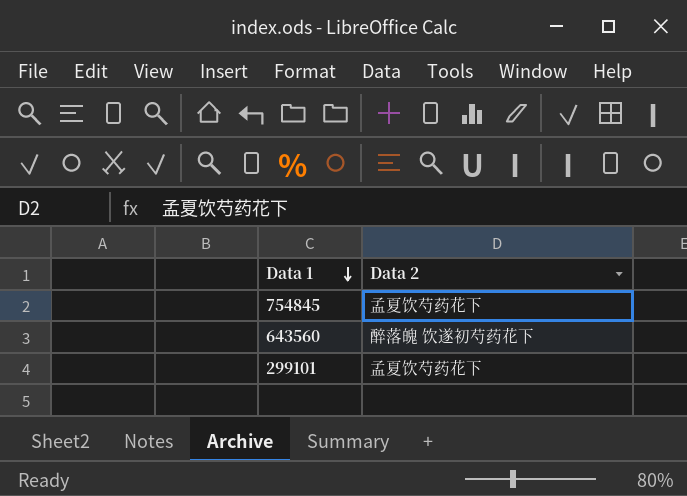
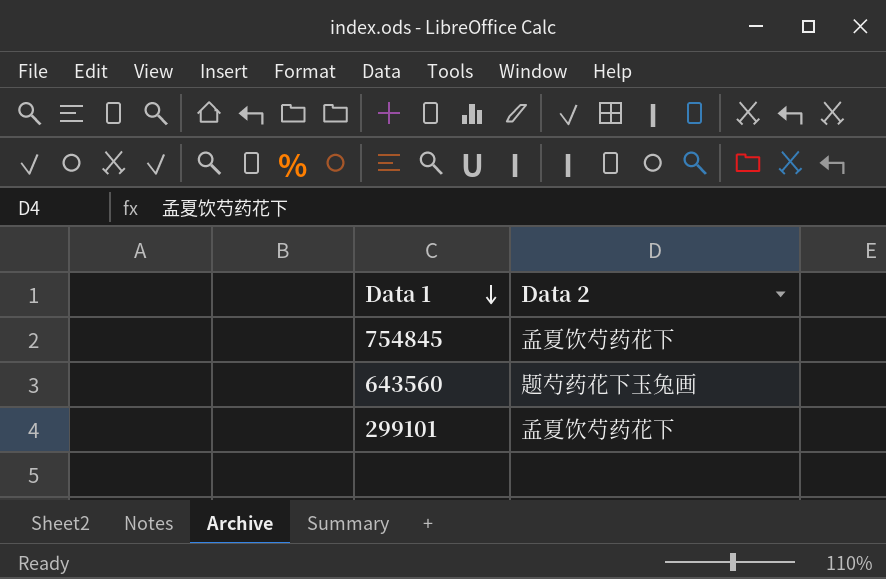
643560 | Data 2: 醉落魄 饮遂初芍药花下 -> 题芍药花下玉兔画

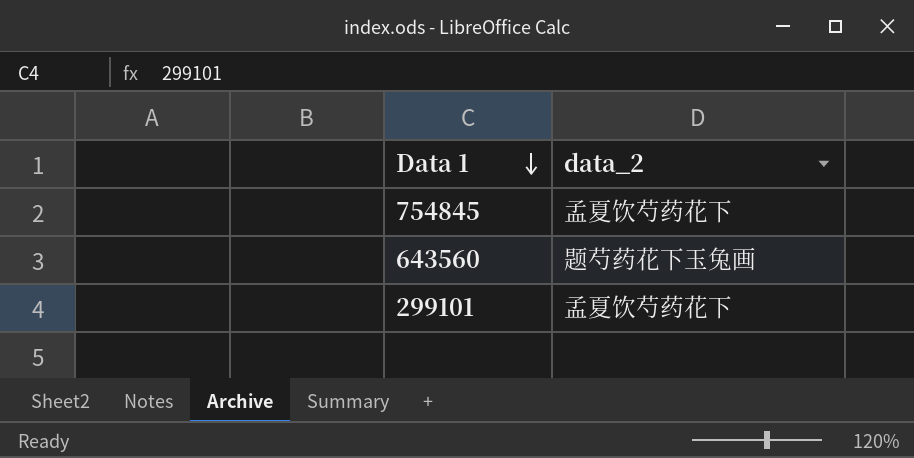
column name: Data 2 -> data_2

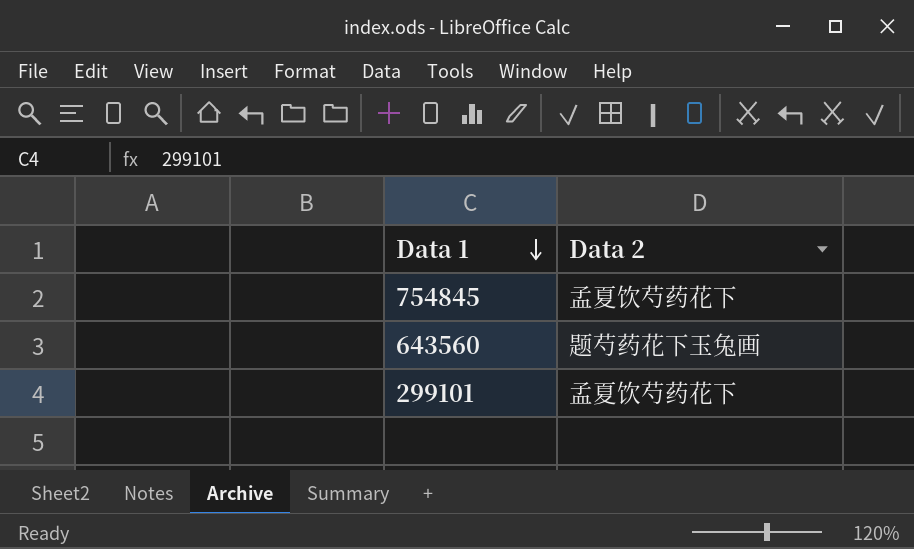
column name: data_2 -> Data 2

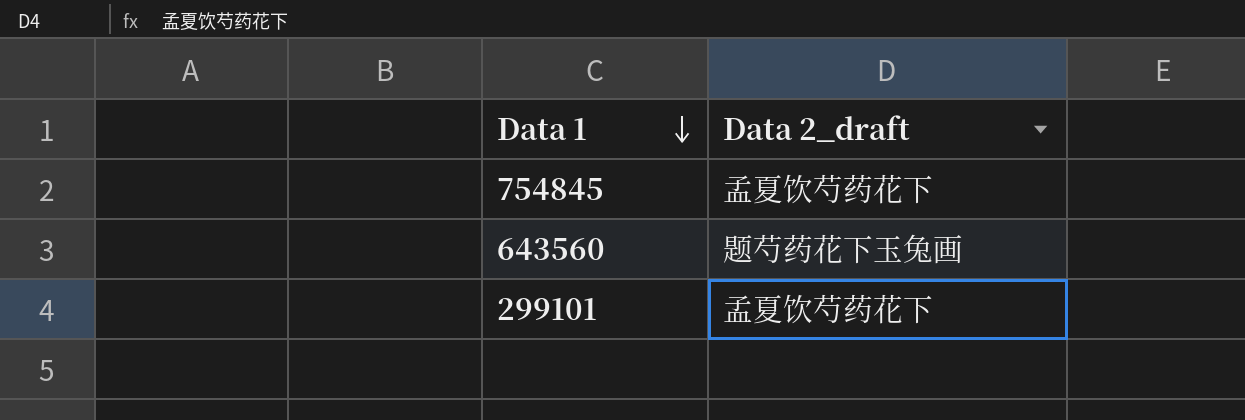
column name: Data 2 -> Data 2_draft

